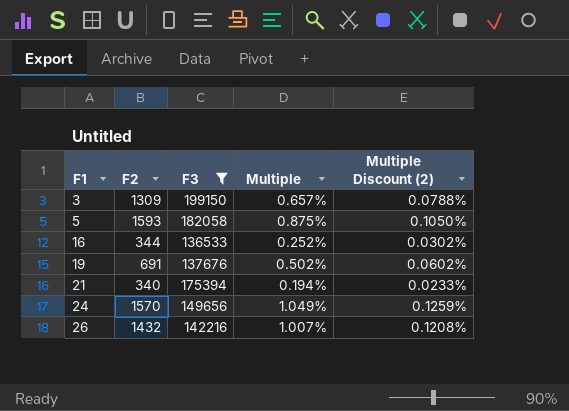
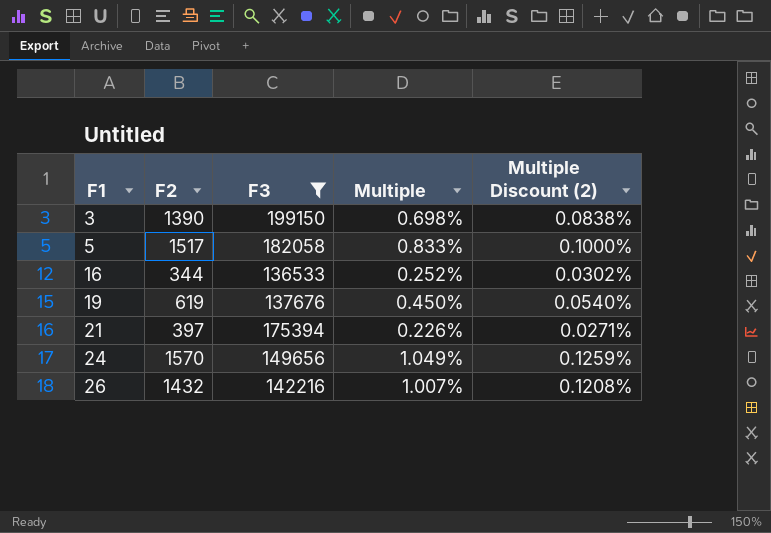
3 | F2: 1309 -> 1390
3 | Multiple: 0.657% -> 0.698%
3 | Multiple Discount (2): 0.0788% -> 0.0838%
5 | F2: 1593 -> 1517
5 | Multiple: 0.875% -> 0.833%
5 | Multiple Discount (2): 0.1050% -> 0.1000%
19 | F2: 691 -> 619
19 | Multiple: 0.502% -> 0.450%
19 | Multiple Discount (2): 0.0602% -> 0.0540%
21 | F2: 340 -> 397
21 | Multiple: 0.194% -> 0.226%
21 | Multiple Discount (2): 0.0233% -> 0.0271%

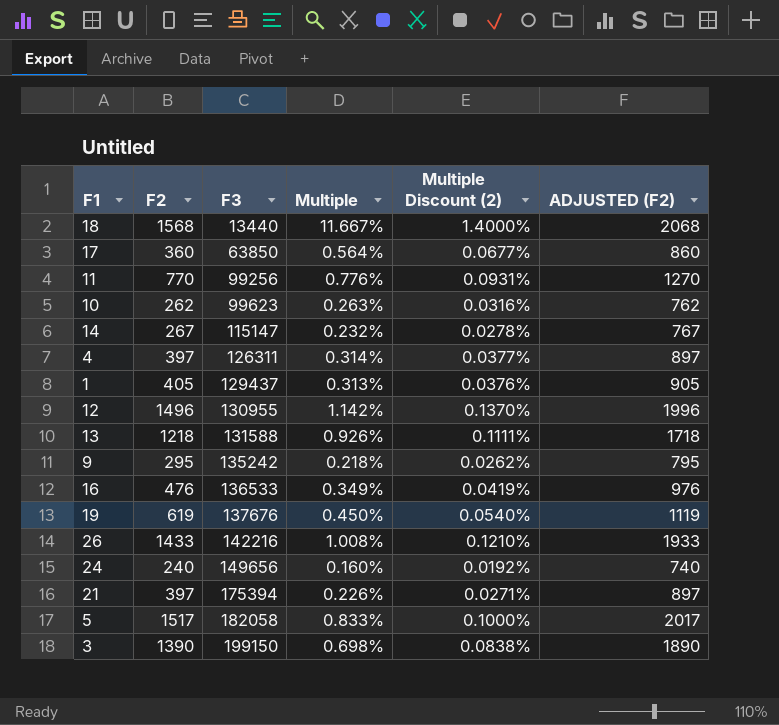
filter: F3 >= 136533 -> none
row order: F1 ascending -> F3 ascending
column ADJUSTED (F2) | formula: none -> [F2] + 500
16 | F2: 344 -> 476
16 | Multiple: 0.252% -> 0.349%
16 | Multiple Discount (2): 0.0302% -> 0.0419%
26 | F2: 1432 -> 1433
26 | Multiple: 1.007% -> 1.008%
26 | Multiple Discount (2): 0.1208% -> 0.1210%
24 | F2: 1570 -> 240
24 | Multiple: 1.049% -> 0.160%
24 | Multiple Discount (2): 0.1259% -> 0.0192%

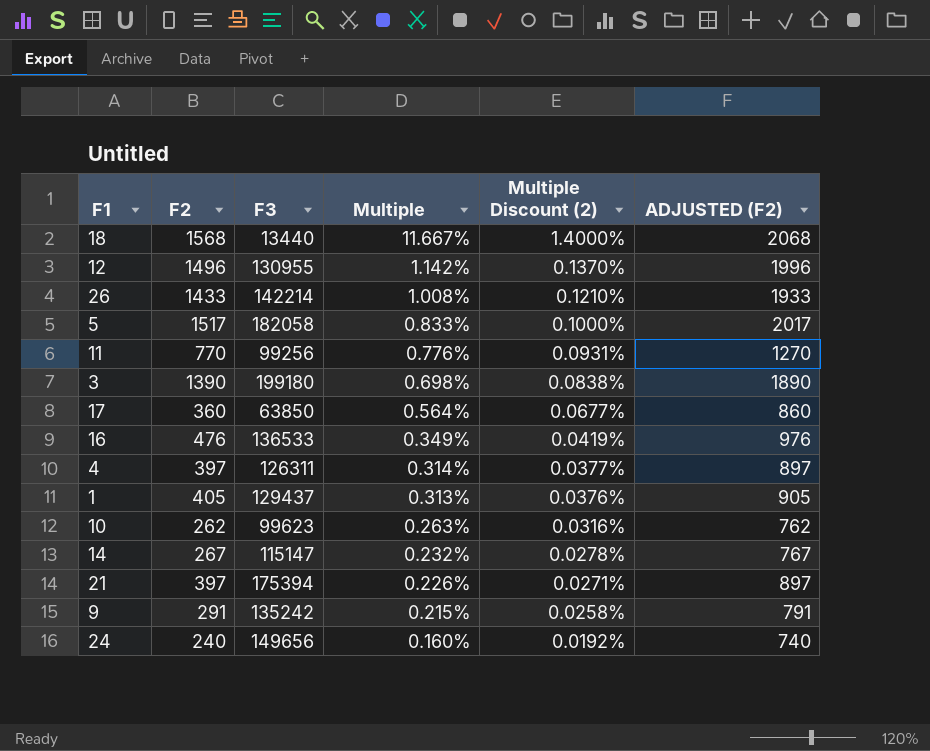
row order: F3 ascending -> Multiple descending
row 13: 1218 | 131588 | 0.926% | 0.1111% | 1718 -> none
row 19: 619 | 137676 | 0.450% | 0.0540% | 1119 -> none
26 | F3: 142216 -> 142214
3 | F3: 199150 -> 199180
9 | F2: 295 -> 291
9 | Multiple: 0.218% -> 0.215%
9 | Multiple Discount (2): 0.0262% -> 0.0258%
9 | ADJUSTED (F2): 795 -> 791

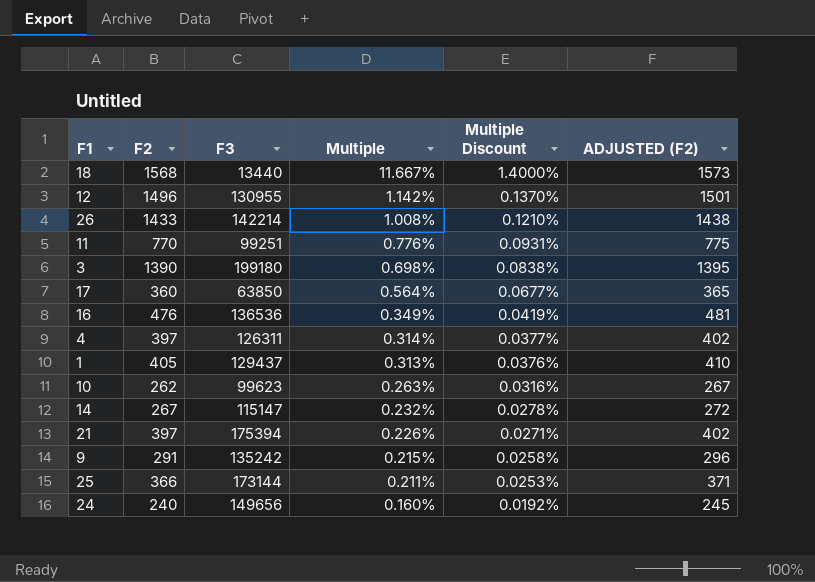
column name: Multiple Discount (2) -> Multiple Discount
column ADJUSTED (F2) | formula: [F2] + 500 -> [F2] + 5
row 5: 1517 | 182058 | 0.833% | 0.1000% | 2017 -> none
11 | F3: 99256 -> 99251
16 | F3: 136533 -> 136536
row 25: none -> 366 | 173144 | 0.211% | 0.0253% | 371

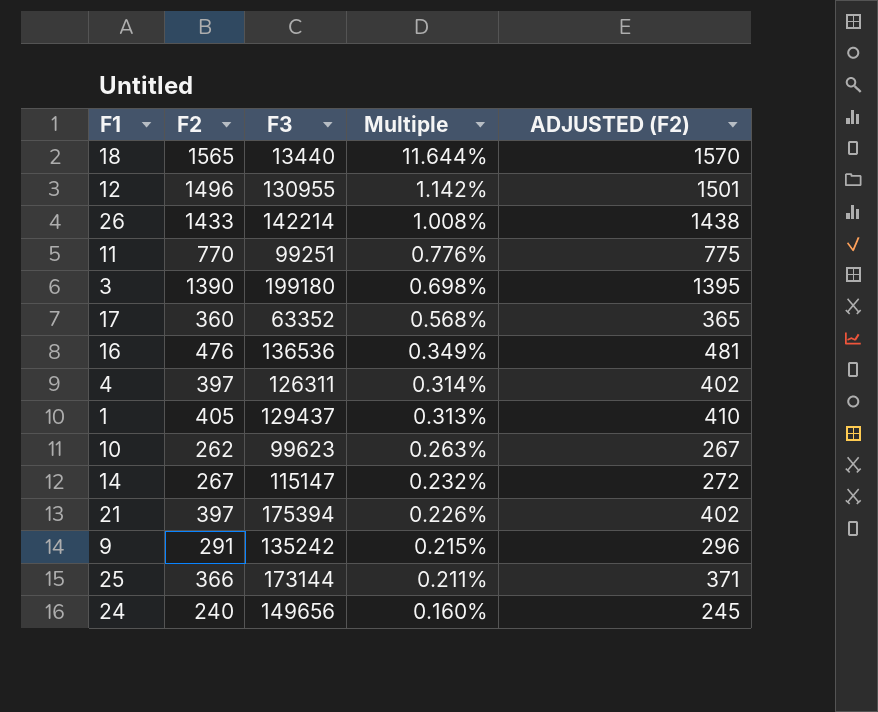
column Multiple Discount | formula: [Multiple] * 0.12 -> none
18 | F2: 1568 -> 1565
18 | Multiple: 11.667% -> 11.644%
18 | ADJUSTED (F2): 1573 -> 1570
17 | F3: 63850 -> 63352
17 | Multiple: 0.564% -> 0.568%

